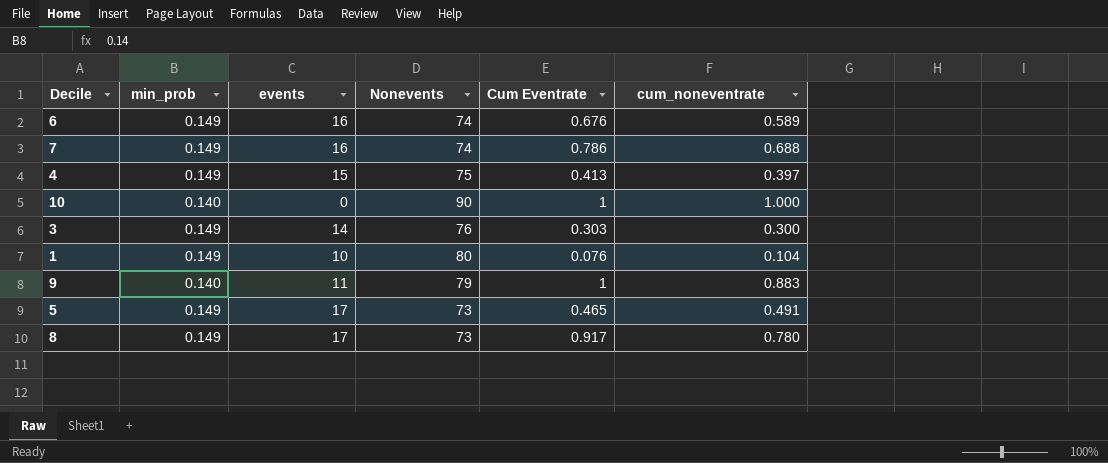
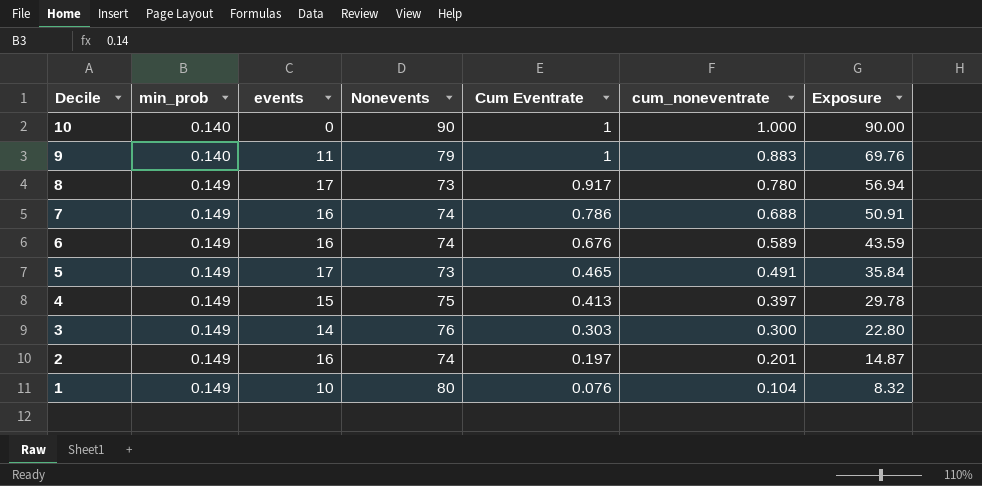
row order: none -> Decile descending
column Exposure | formula: none -> [Nonevents] * [cum_noneventrate]
row 2: none -> 0.149 | 16 | 74 | 0.197 | 0.201 | 14.87

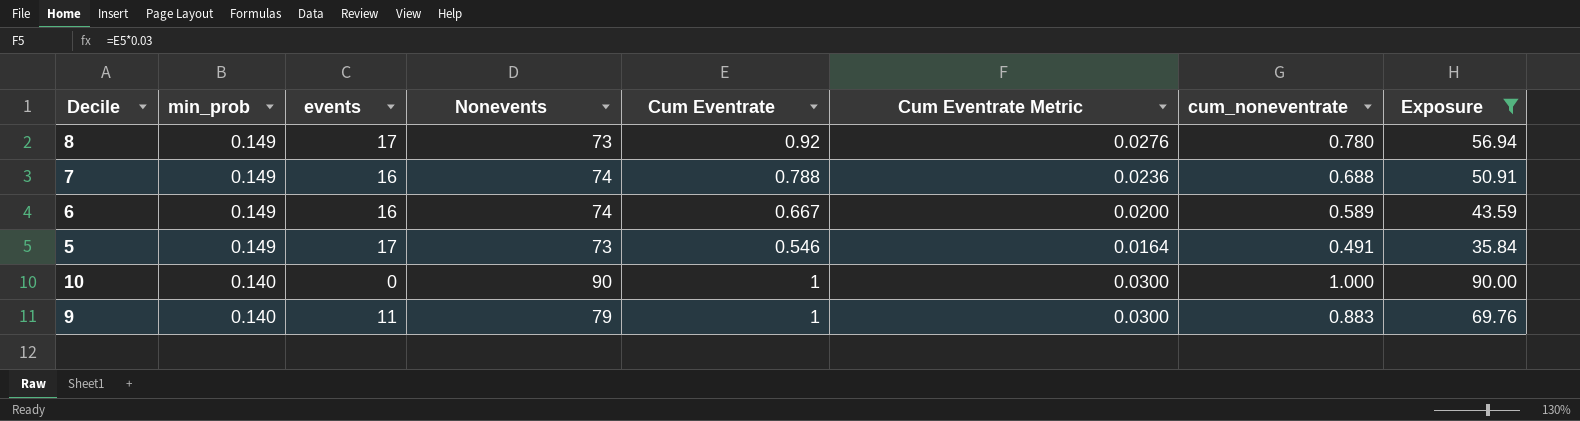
filter: none -> Exposure >= 35.84
row order: Decile descending -> min_prob descending
column Cum Eventrate Metric | formula: none -> [Cum Eventrate] * 0.03
8 | Cum Eventrate: 0.917 -> 0.92
7 | Cum Eventrate: 0.786 -> 0.788
6 | Cum Eventrate: 0.676 -> 0.667
5 | Cum Eventrate: 0.465 -> 0.546

